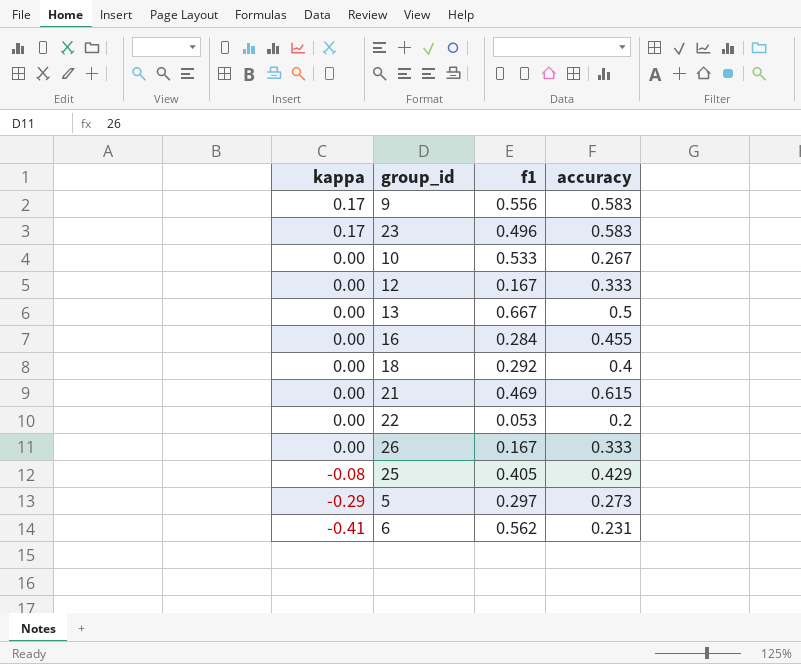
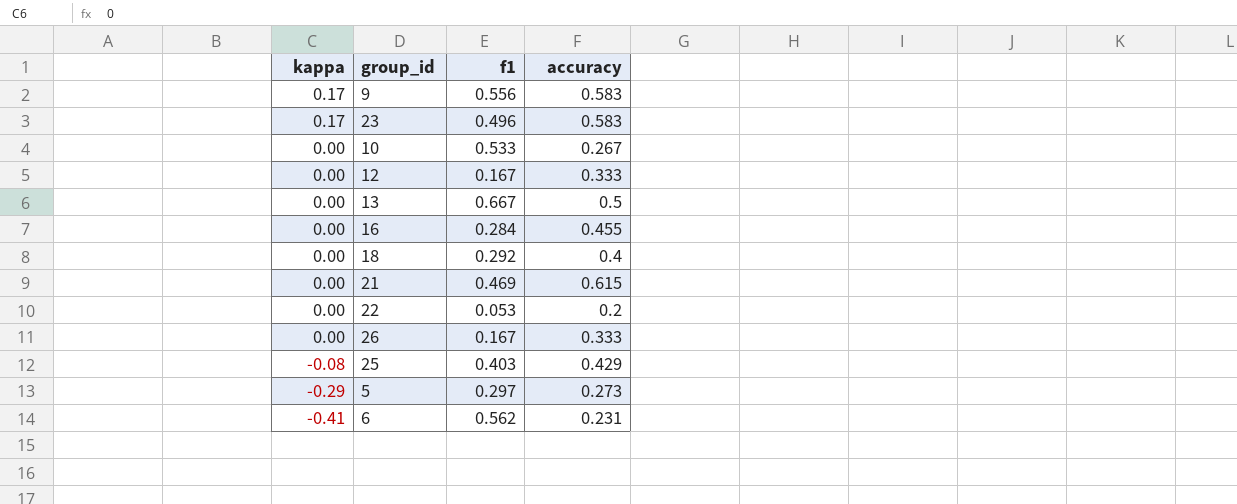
25 | f1: 0.405 -> 0.403

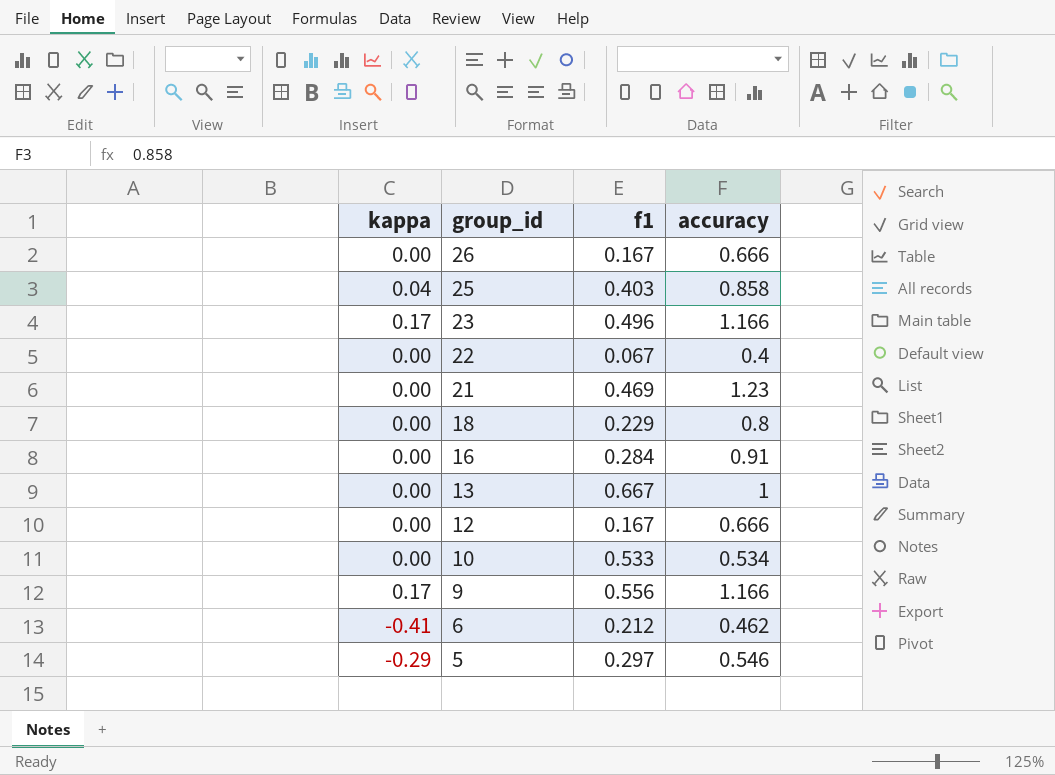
row order: kappa descending -> group_id descending
26 | accuracy: 0.333 -> 0.666
25 | kappa: -0.08 -> 0.04
25 | accuracy: 0.429 -> 0.858
23 | accuracy: 0.583 -> 1.166
22 | f1: 0.053 -> 0.067
22 | accuracy: 0.2 -> 0.4
21 | accuracy: 0.615 -> 1.23
18 | f1: 0.292 -> 0.229
18 | accuracy: 0.4 -> 0.8
16 | accuracy: 0.455 -> 0.91
13 | accuracy: 0.5 -> 1
12 | accuracy: 0.333 -> 0.666
10 | accuracy: 0.267 -> 0.534
9 | accuracy: 0.583 -> 1.166
6 | f1: 0.562 -> 0.212
6 | accuracy: 0.231 -> 0.462
5 | accuracy: 0.273 -> 0.546

